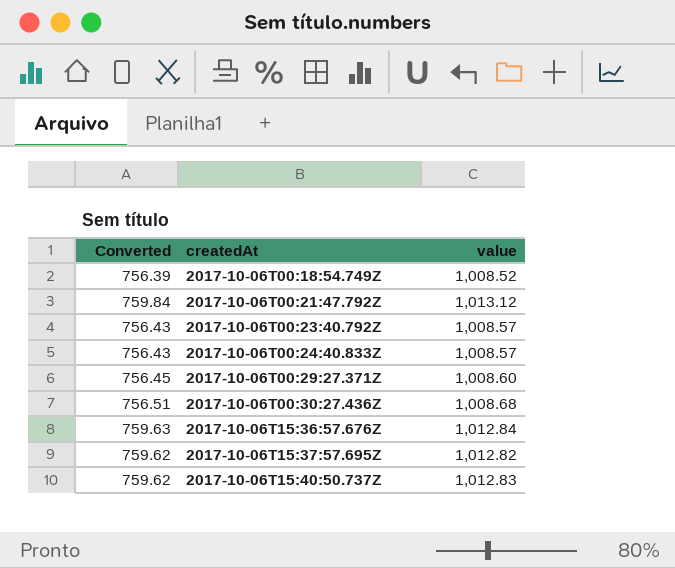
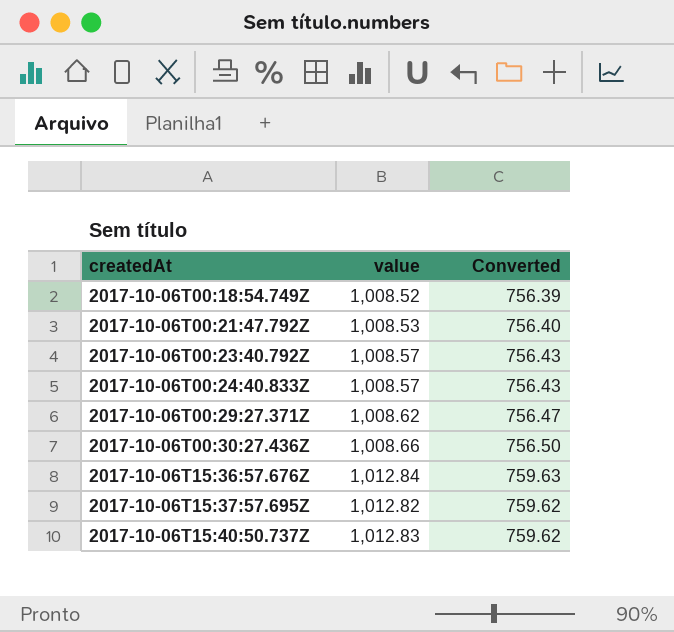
column Converted | position: 1 -> 3
2017-10-06T00:21:47.792Z | value: 1,013.12 -> 1,008.53
2017-10-06T00:21:47.792Z | Converted: 759.84 -> 756.40
2017-10-06T00:29:27.371Z | value: 1,008.60 -> 1,008.62
2017-10-06T00:29:27.371Z | Converted: 756.45 -> 756.47
2017-10-06T00:30:27.436Z | value: 1,008.68 -> 1,008.66
2017-10-06T00:30:27.436Z | Converted: 756.51 -> 756.50

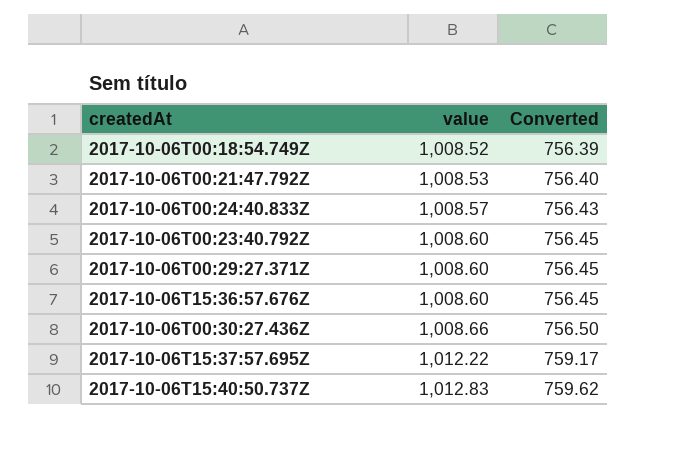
row order: createdAt ascending -> value ascending
2017-10-06T00:23:40.792Z | value: 1,008.57 -> 1,008.60
2017-10-06T00:23:40.792Z | Converted: 756.43 -> 756.45
2017-10-06T00:29:27.371Z | value: 1,008.62 -> 1,008.60
2017-10-06T00:29:27.371Z | Converted: 756.47 -> 756.45
2017-10-06T15:36:57.676Z | value: 1,012.84 -> 1,008.60
2017-10-06T15:36:57.676Z | Converted: 759.63 -> 756.45
2017-10-06T15:37:57.695Z | value: 1,012.82 -> 1,012.22
2017-10-06T15:37:57.695Z | Converted: 759.62 -> 759.17

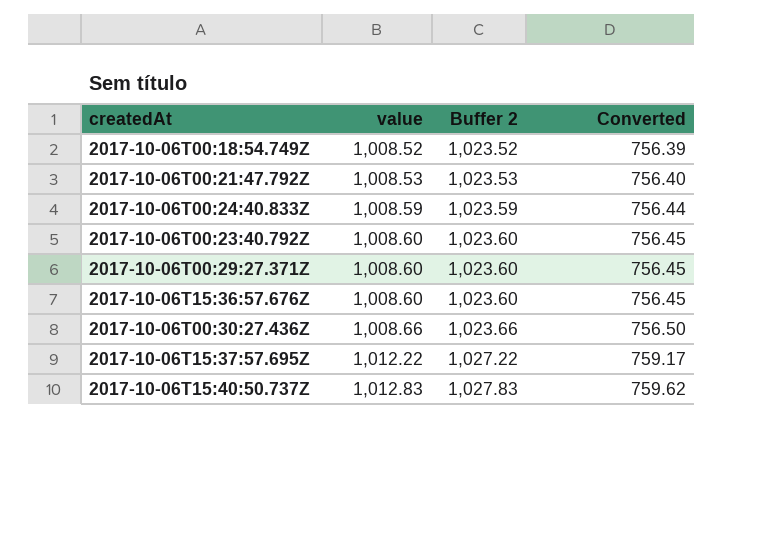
column Buffer 2 | formula: none -> [value] + 15
2017-10-06T00:24:40.833Z | value: 1,008.57 -> 1,008.59
2017-10-06T00:24:40.833Z | Converted: 756.43 -> 756.44

